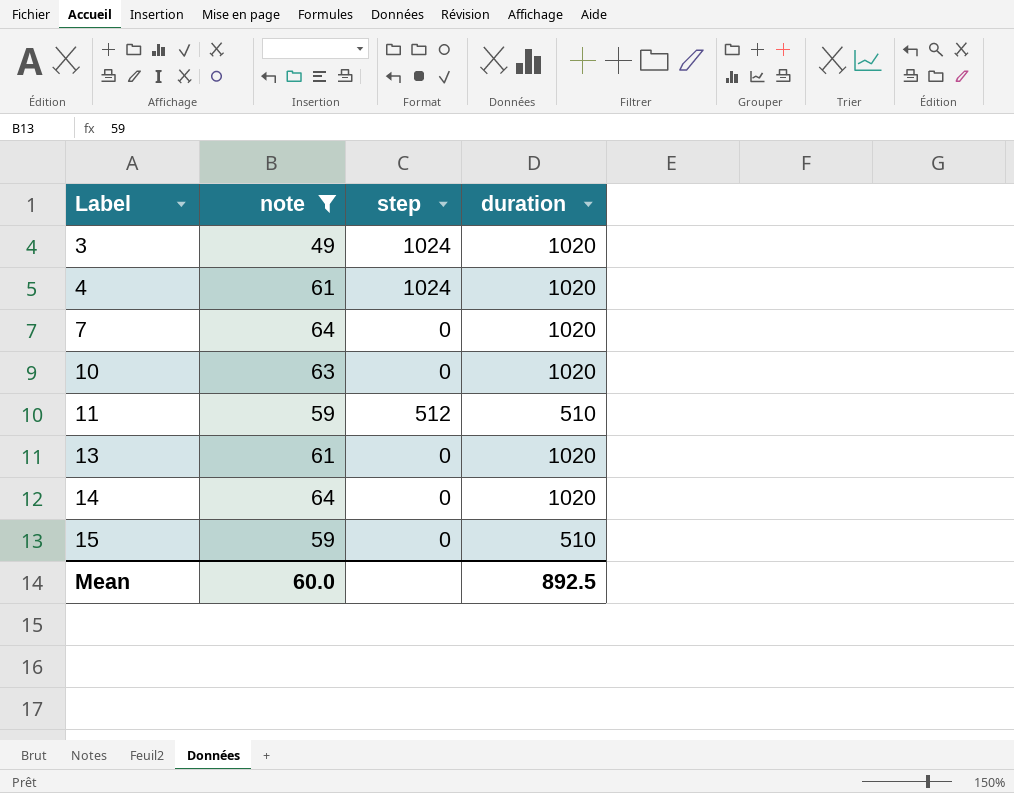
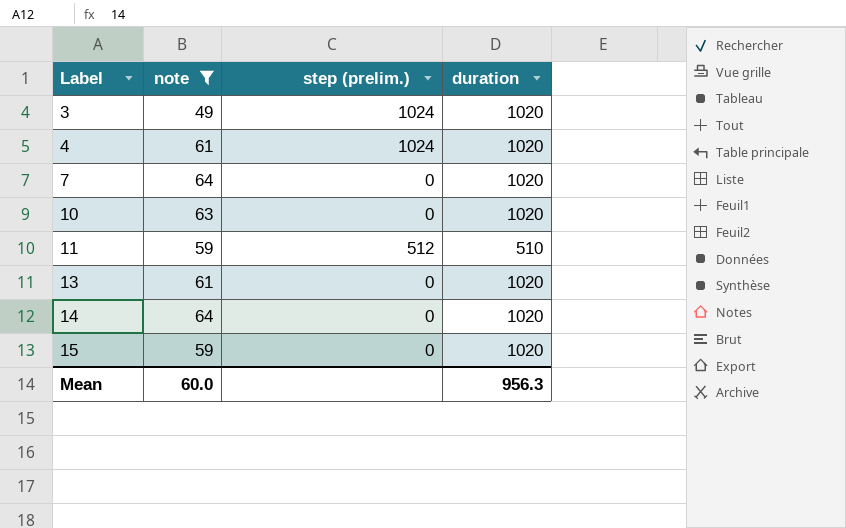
column name: step -> step (prelim.)
15 | duration: 510 -> 1020
Mean | duration: 892.5 -> 956.3

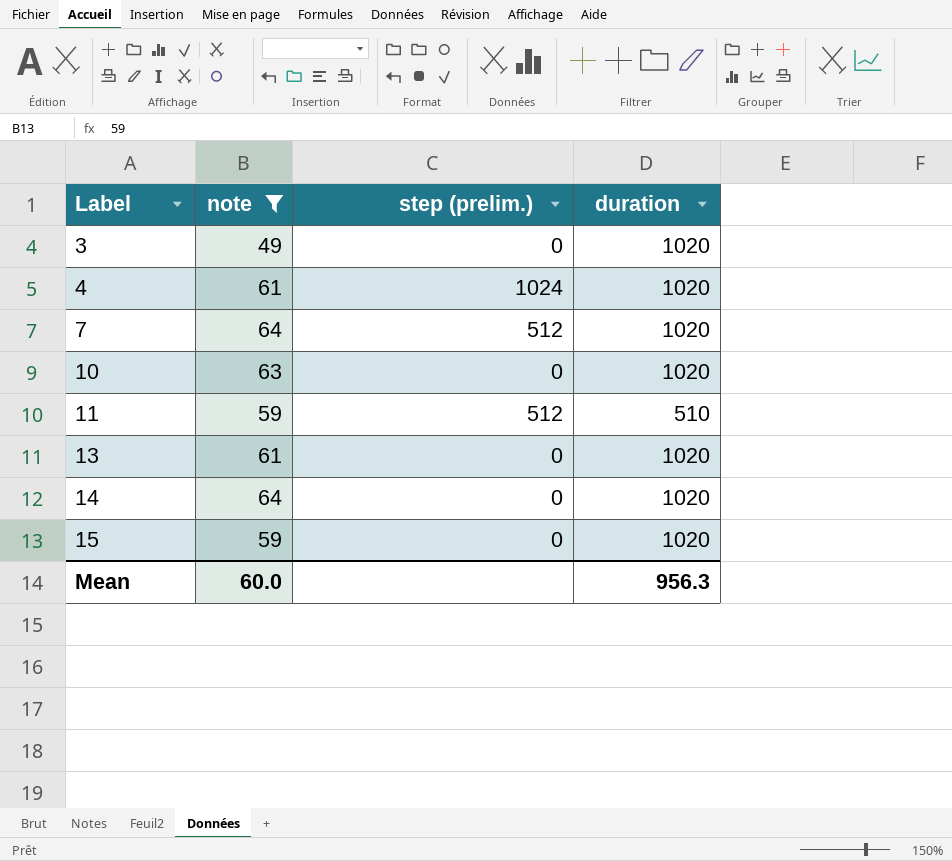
3 | step (prelim.): 1024 -> 0
7 | step (prelim.): 0 -> 512

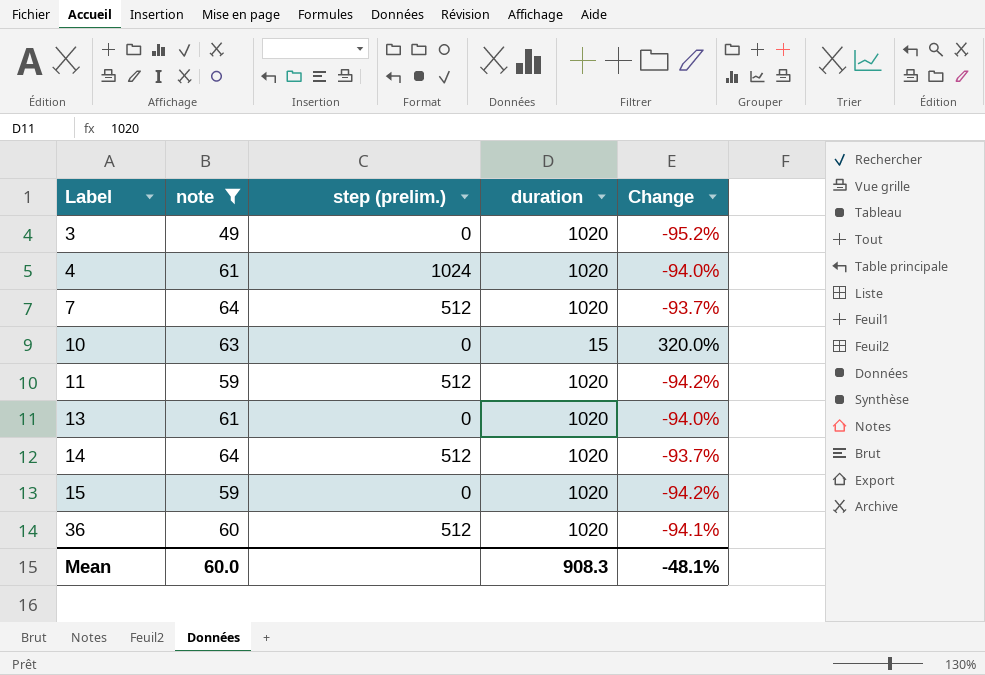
column Change | formula: none -> ([note] - [duration]) / [duration]
10 | duration: 1020 -> 15
11 | duration: 510 -> 1020
14 | step (prelim.): 0 -> 512
row 36: none -> 60 | 512 | 1020 | -94.1%
Mean | duration: 956.3 -> 908.3

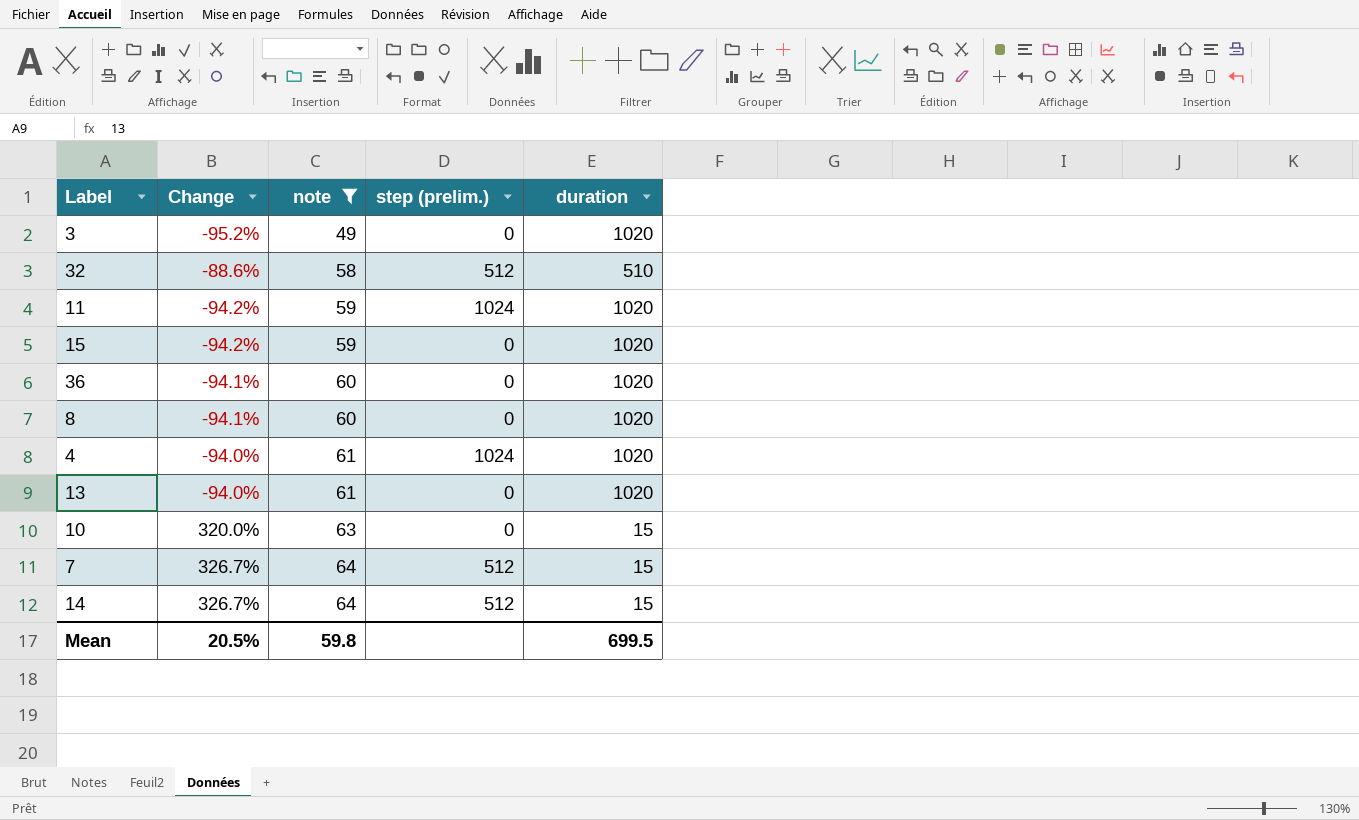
row order: Label ascending -> note ascending
column Change | position: 5 -> 2
row 32: none -> -88.6% | 58 | 512 | 510
11 | step (prelim.): 512 -> 1024
36 | step (prelim.): 512 -> 0
row 8: none -> -94.1% | 60 | 0 | 1020
7 | Change: -93.7% -> 326.7%
7 | duration: 1020 -> 15
14 | Change: -93.7% -> 326.7%
14 | duration: 1020 -> 15
Mean | Change: -48.1% -> 20.5%
Mean | note: 60.0 -> 59.8
Mean | duration: 908.3 -> 699.5

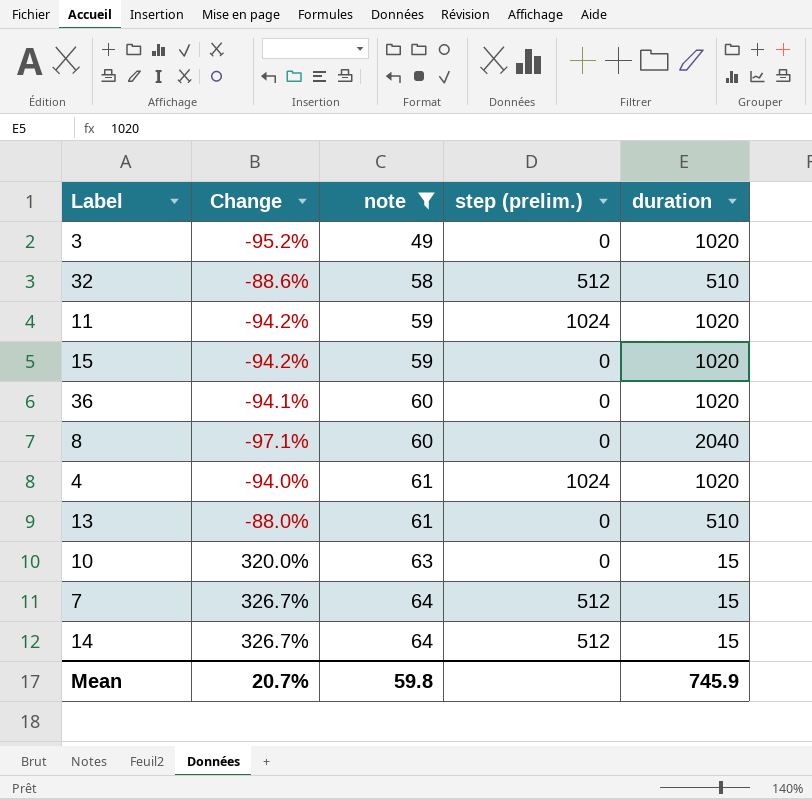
8 | Change: -94.1% -> -97.1%
8 | duration: 1020 -> 2040
13 | Change: -94.0% -> -88.0%
13 | duration: 1020 -> 510
Mean | Change: 20.5% -> 20.7%
Mean | duration: 699.5 -> 745.9

